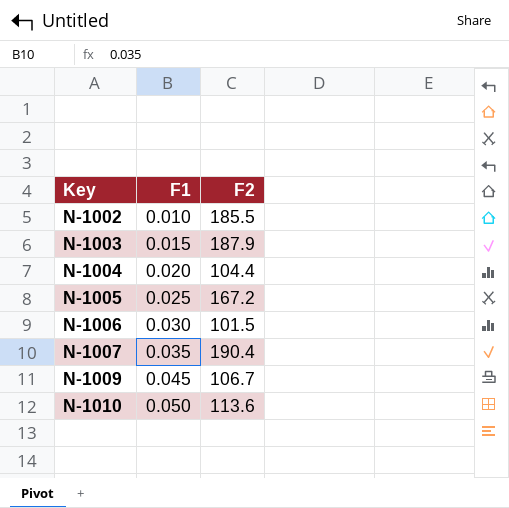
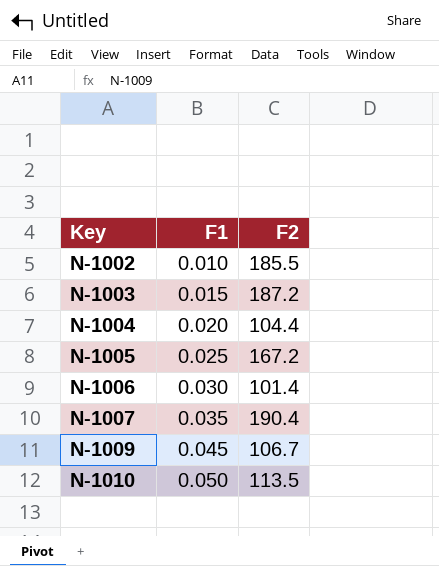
N-1003 | F2: 187.9 -> 187.2
N-1006 | F2: 101.5 -> 101.4
N-1010 | F2: 113.6 -> 113.5

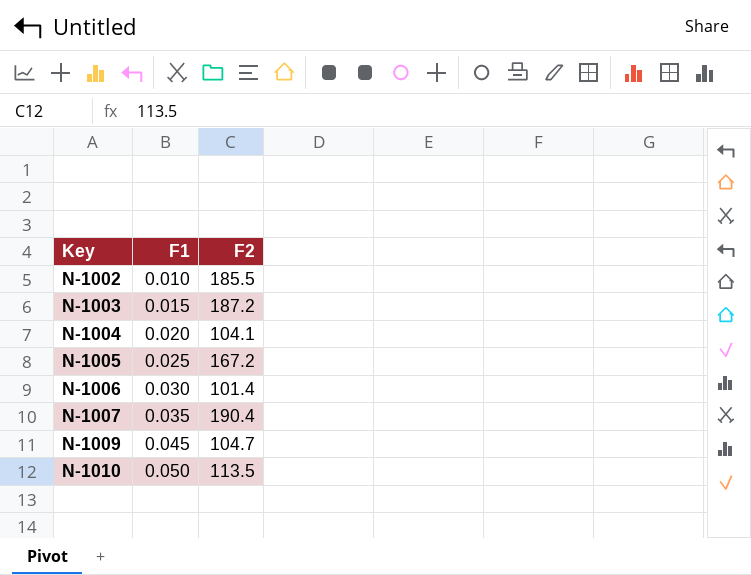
N-1004 | F2: 104.4 -> 104.1
N-1009 | F2: 106.7 -> 104.7

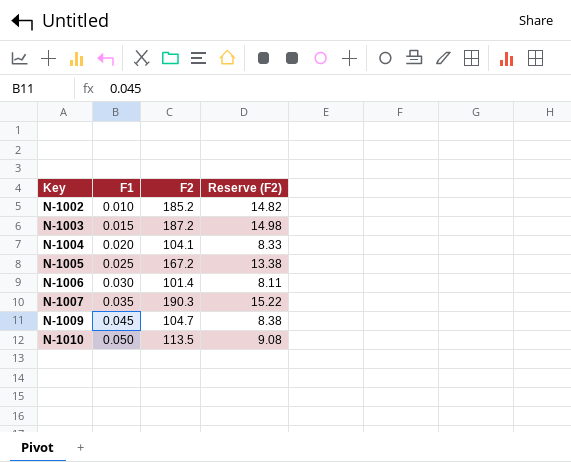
column Reserve (F2) | formula: none -> [F2] * 0.08
N-1002 | F2: 185.5 -> 185.2
N-1007 | F2: 190.4 -> 190.3

